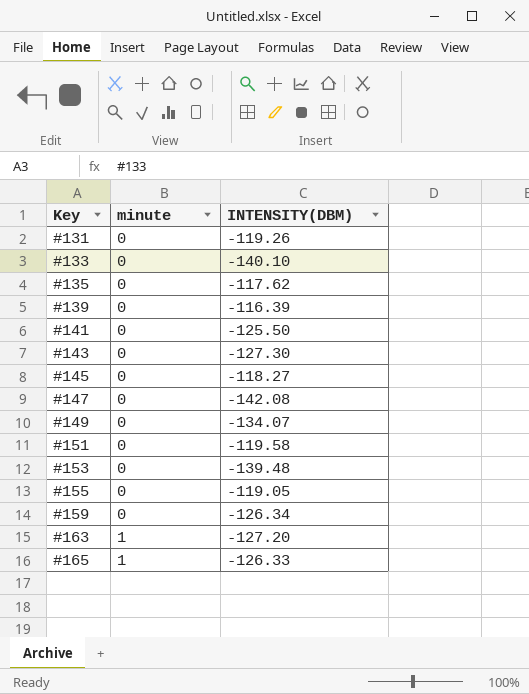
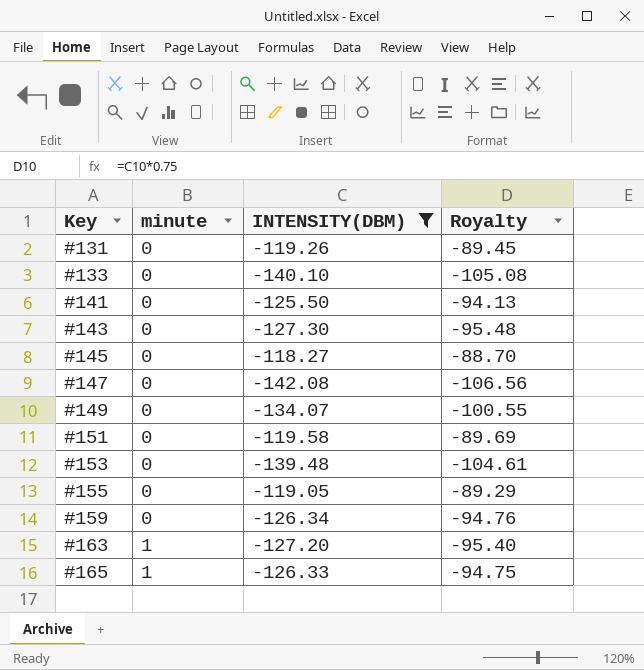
filter: none -> INTENSITY(DBM) <= -118.27
column Royalty | formula: none -> [INTENSITY(DBM)] * 0.75

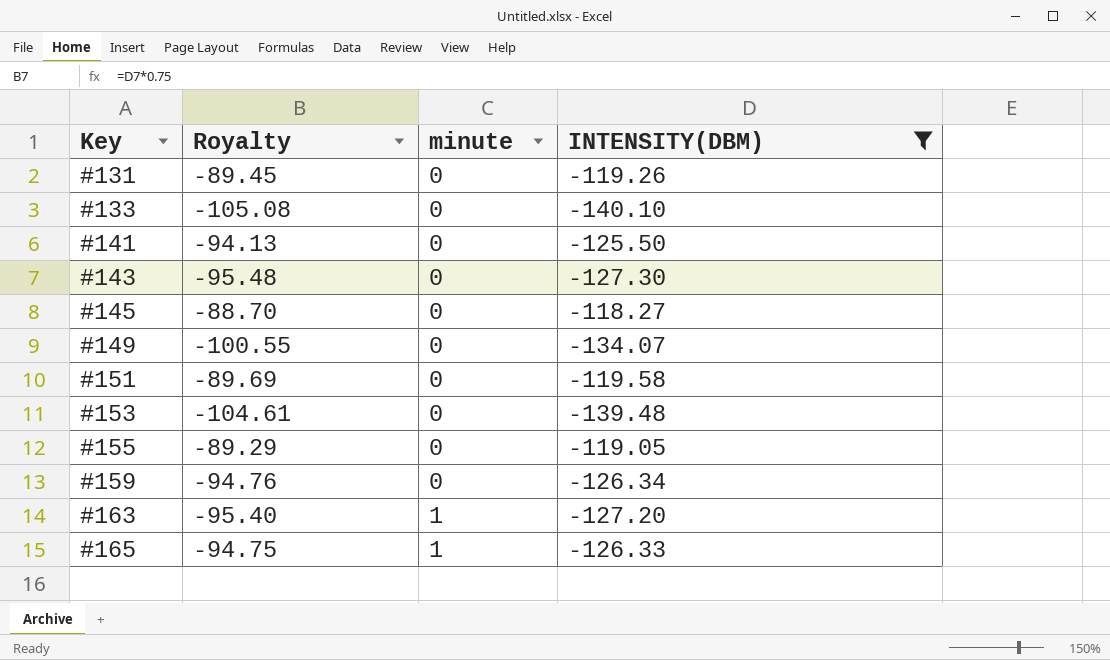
column Royalty | position: 4 -> 2
row #147: 0 | -142.08 | -106.56 -> none

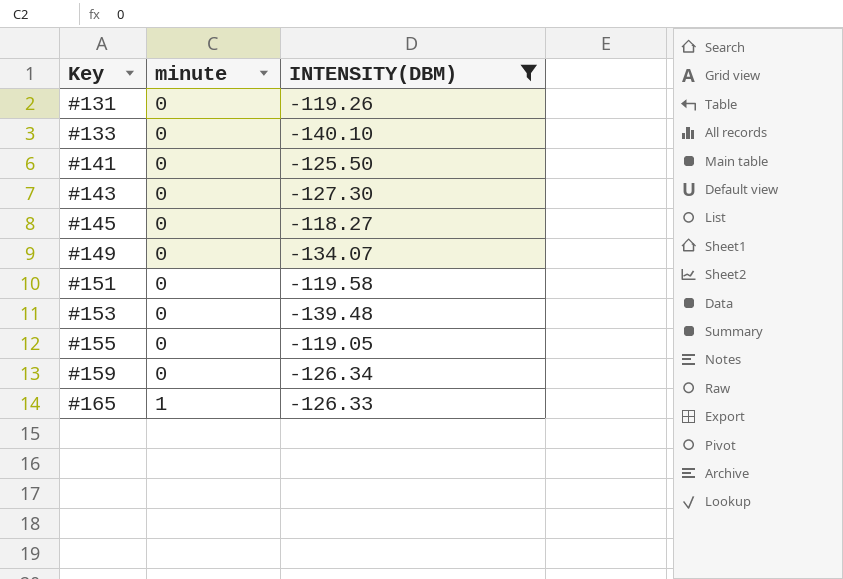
column Royalty | formula: [INTENSITY(DBM)] * 0.75 -> none
row #163: -95.40 | 1 | -127.20 -> none

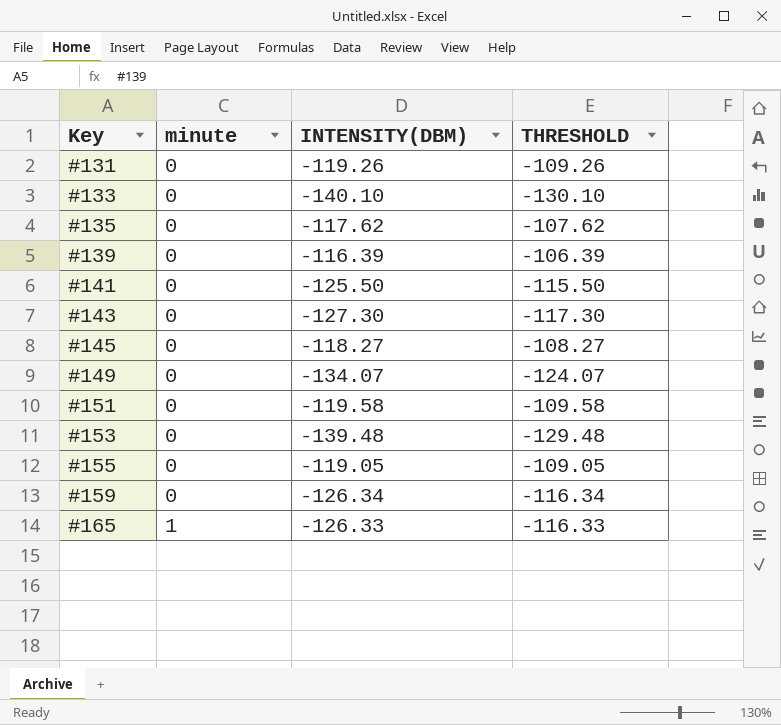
filter: INTENSITY(DBM) <= -118.27 -> none
column THRESHOLD | formula: none -> [INTENSITY(DBM)] + 10

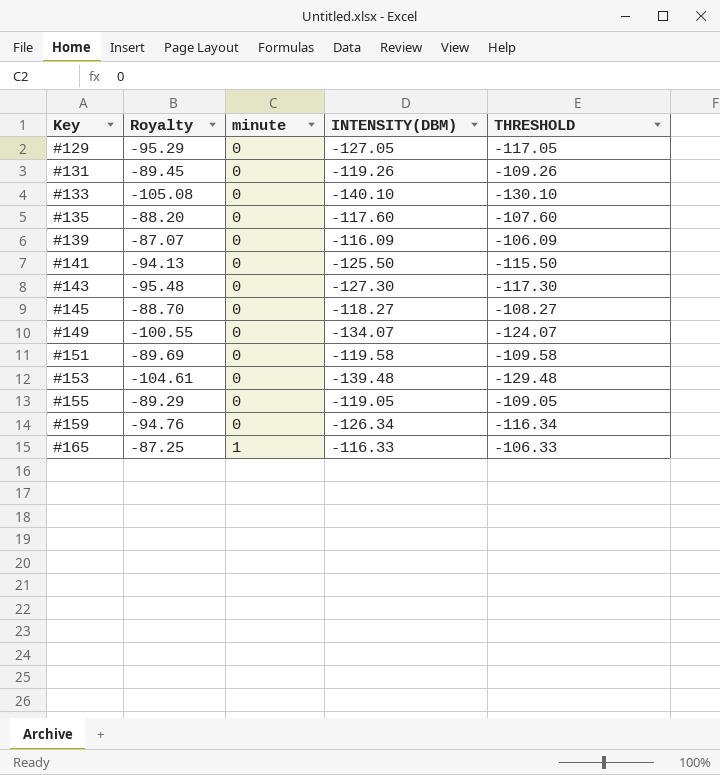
column Royalty | formula: none -> [INTENSITY(DBM)] * 0.75
row #129: none -> -95.29 | 0 | -127.05 | -117.05
#135 | INTENSITY(DBM): -117.62 -> -117.60
#135 | THRESHOLD: -107.62 -> -107.60
#139 | INTENSITY(DBM): -116.39 -> -116.09
#139 | THRESHOLD: -106.39 -> -106.09
#165 | INTENSITY(DBM): -126.33 -> -116.33
#165 | THRESHOLD: -116.33 -> -106.33

